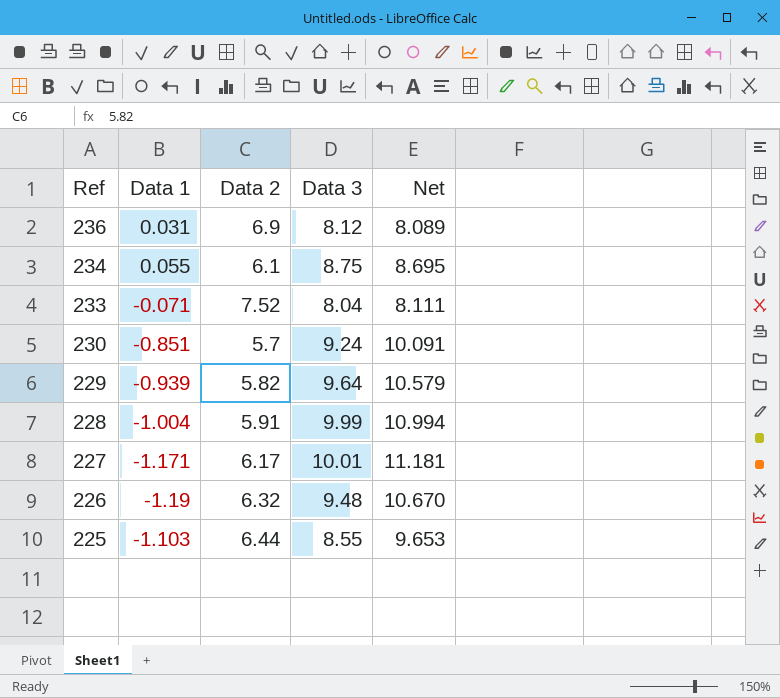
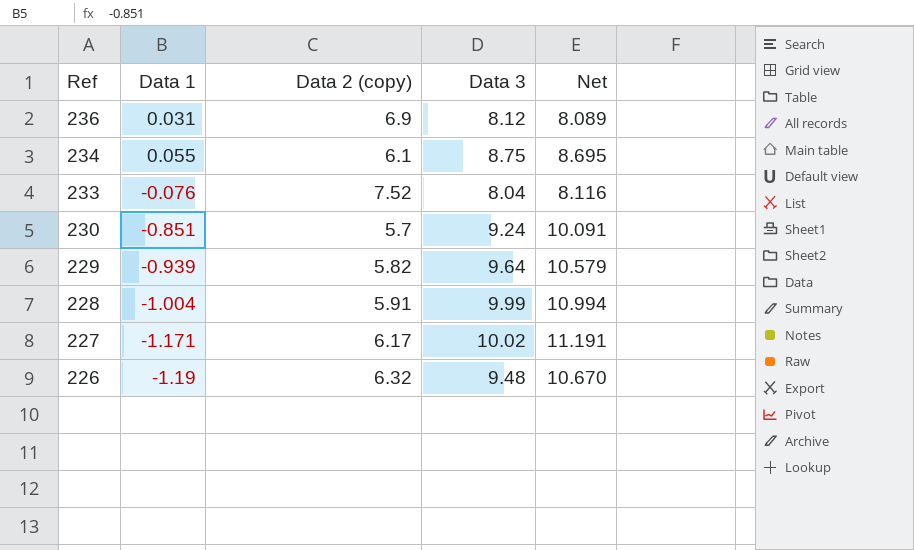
column name: Data 2 -> Data 2 (copy)
row 225: -1.103 | 6.44 | 8.55 | 9.653 -> none
233 | Data 1: -0.071 -> -0.076
233 | Net: 8.111 -> 8.116
227 | Data 3: 10.01 -> 10.02
227 | Net: 11.181 -> 11.191

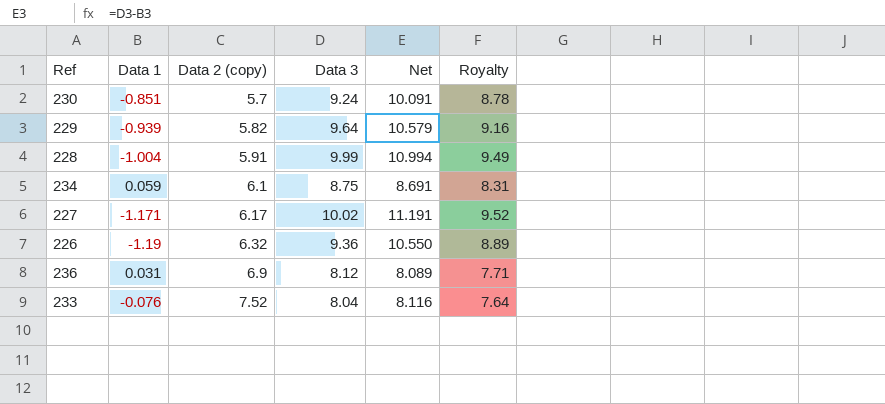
row order: Ref descending -> Data 2 (copy) ascending
column Royalty | formula: none -> [Data 3] * 0.95
234 | Data 1: 0.055 -> 0.059
234 | Net: 8.695 -> 8.691
226 | Data 3: 9.48 -> 9.36
226 | Net: 10.670 -> 10.550

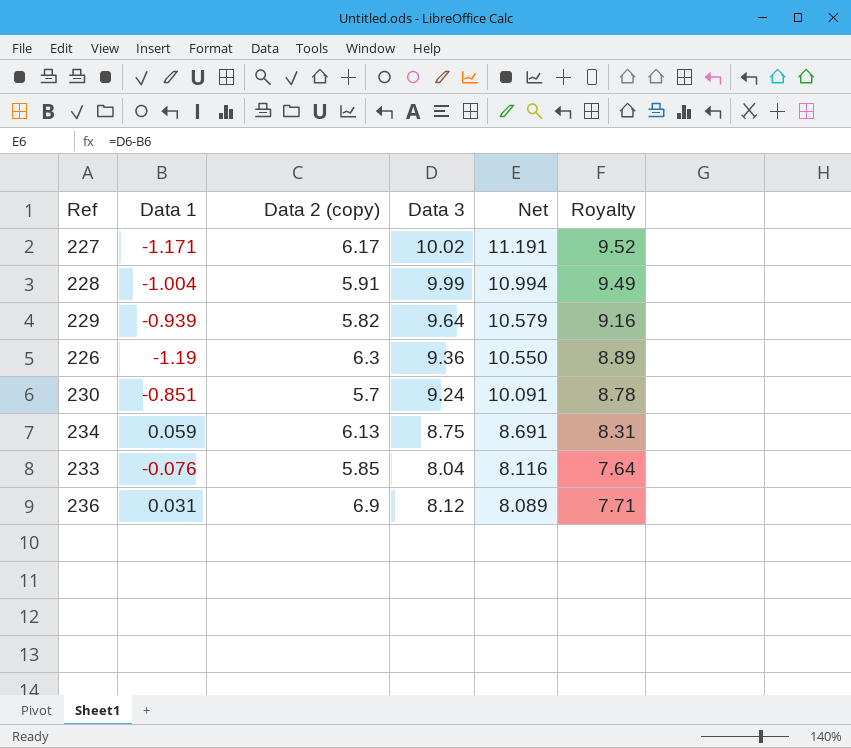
row order: Data 2 (copy) ascending -> Net descending
226 | Data 2 (copy): 6.32 -> 6.3
234 | Data 2 (copy): 6.1 -> 6.13
233 | Data 2 (copy): 7.52 -> 5.85

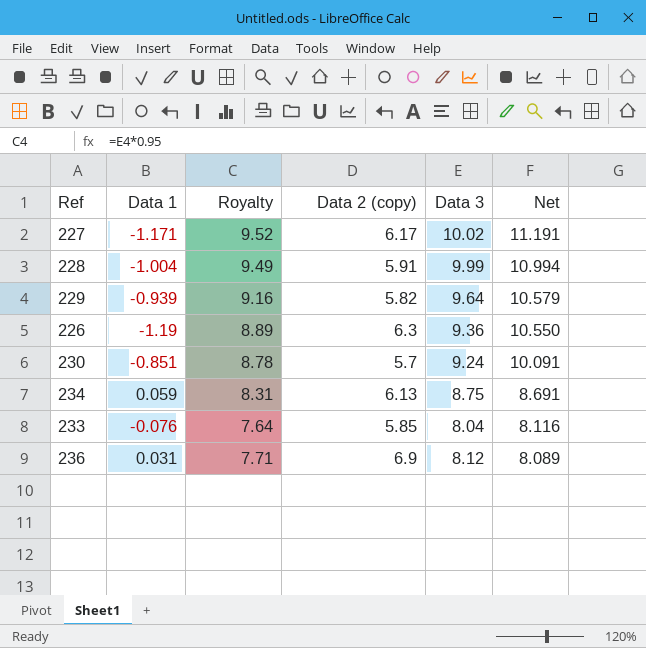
column Royalty | position: 6 -> 3

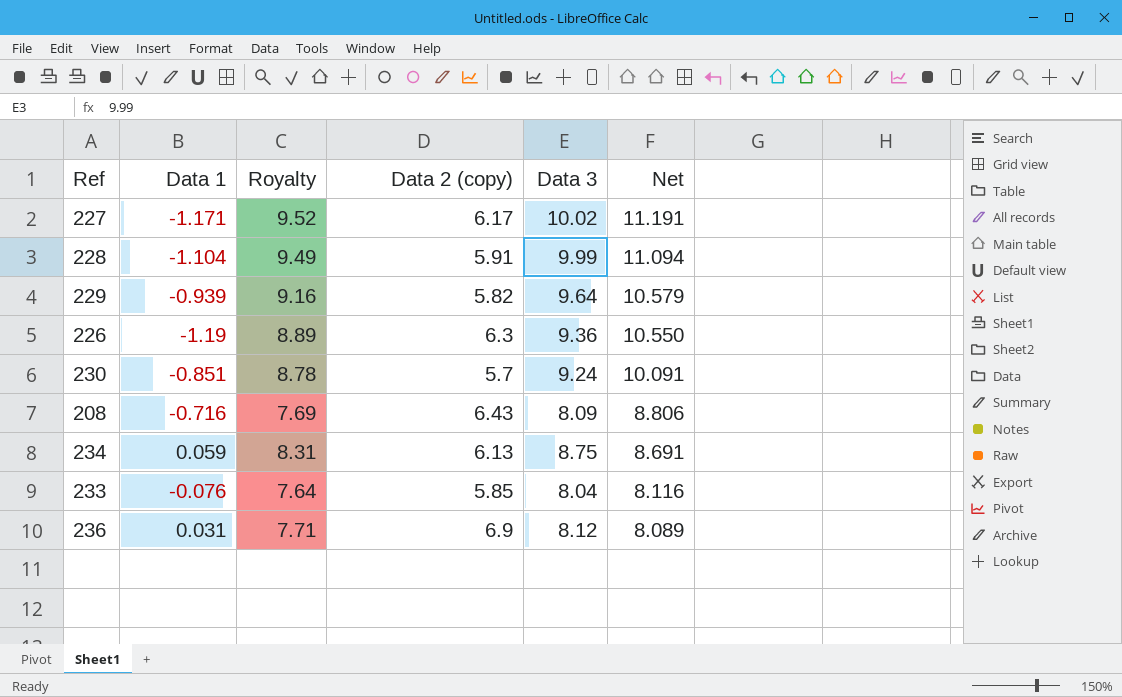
228 | Data 1: -1.004 -> -1.104
228 | Net: 10.994 -> 11.094
row 208: none -> -0.716 | 7.69 | 6.43 | 8.09 | 8.806

